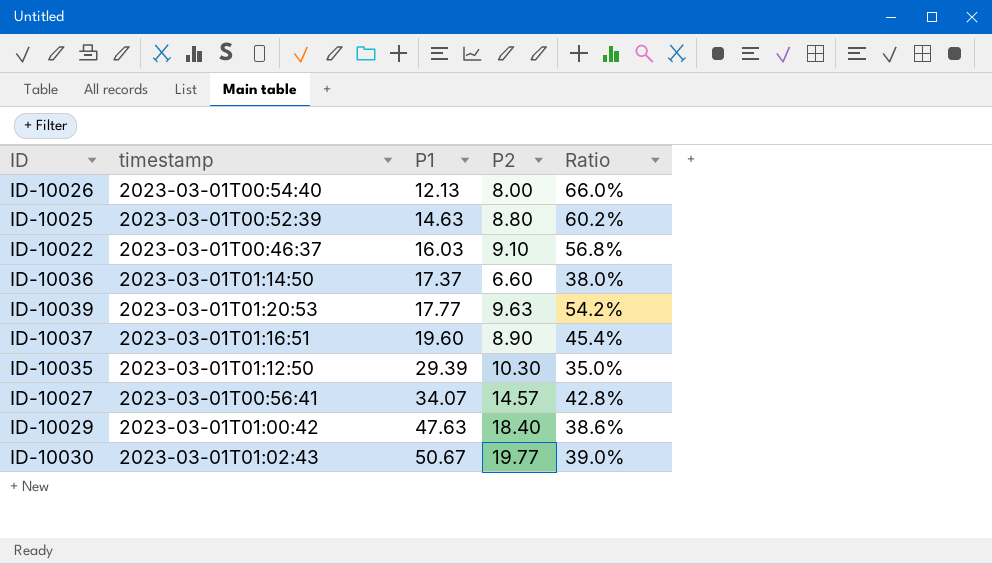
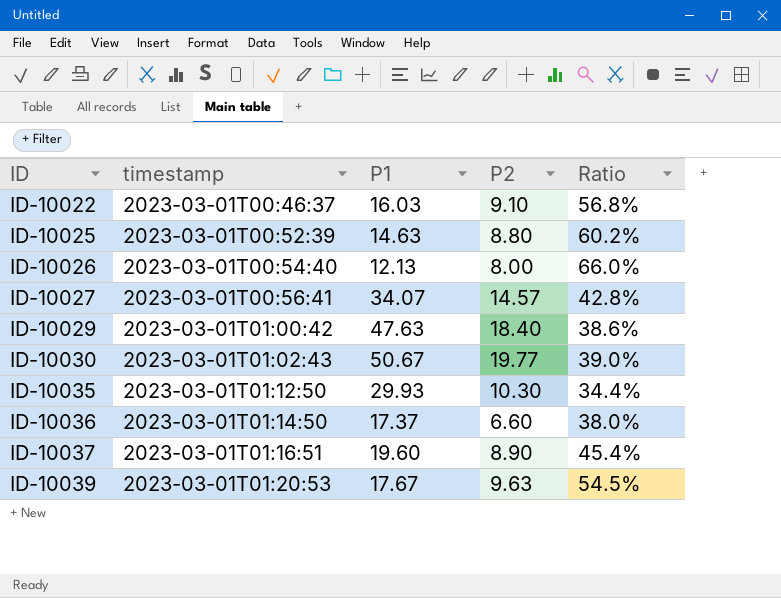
row order: P1 ascending -> ID ascending
ID-10035 | P1: 29.39 -> 29.93
ID-10035 | Ratio: 35.0% -> 34.4%
ID-10039 | P1: 17.77 -> 17.67
ID-10039 | Ratio: 54.2% -> 54.5%

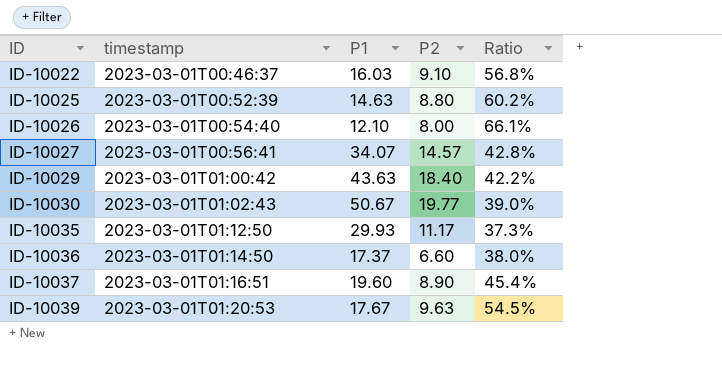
ID-10026 | P1: 12.13 -> 12.10
ID-10026 | Ratio: 66.0% -> 66.1%
ID-10029 | P1: 47.63 -> 43.63
ID-10029 | Ratio: 38.6% -> 42.2%
ID-10035 | P2: 10.30 -> 11.17
ID-10035 | Ratio: 34.4% -> 37.3%

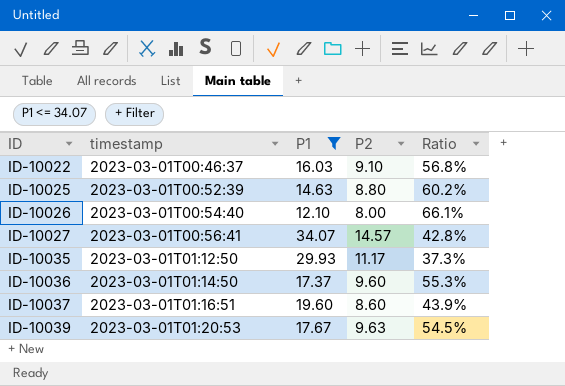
filter: none -> P1 <= 34.07
ID-10036 | P2: 6.60 -> 9.60
ID-10036 | Ratio: 38.0% -> 55.3%
ID-10037 | P2: 8.90 -> 8.60
ID-10037 | Ratio: 45.4% -> 43.9%

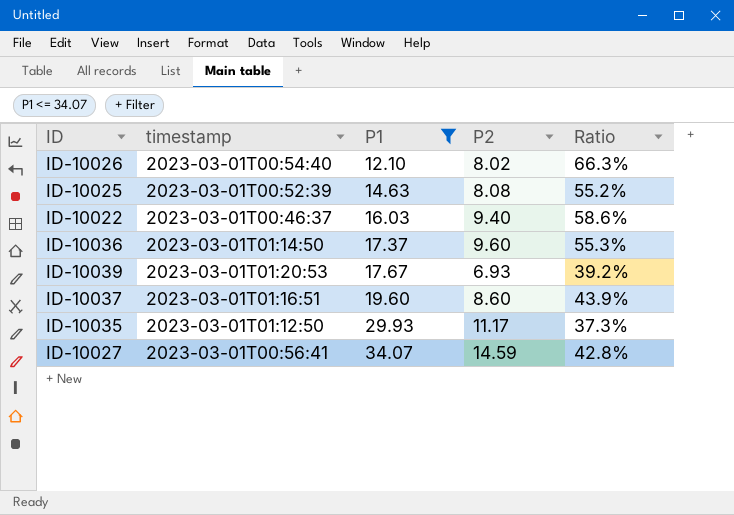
row order: ID ascending -> P1 ascending
ID-10026 | P2: 8.00 -> 8.02
ID-10026 | Ratio: 66.1% -> 66.3%
ID-10025 | P2: 8.80 -> 8.08
ID-10025 | Ratio: 60.2% -> 55.2%
ID-10022 | P2: 9.10 -> 9.40
ID-10022 | Ratio: 56.8% -> 58.6%
ID-10039 | P2: 9.63 -> 6.93
ID-10039 | Ratio: 54.5% -> 39.2%
ID-10027 | P2: 14.57 -> 14.59

